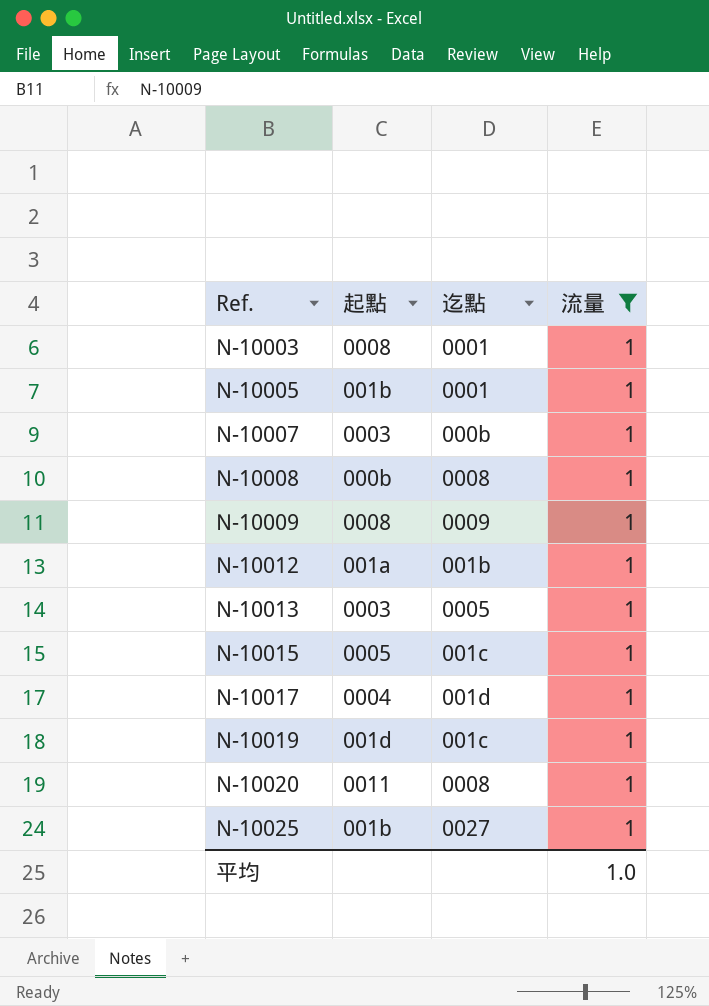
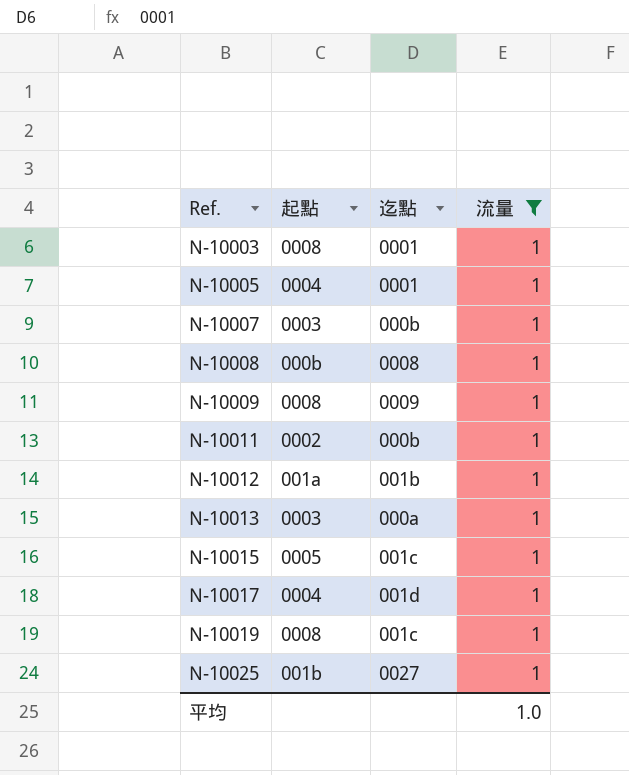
row N-10020: 0011 | 0008 | 1 -> none
N-10005 | 起點: 001b -> 0004
row N-10011: none -> 0002 | 000b | 1
N-10013 | 迄點: 0005 -> 000a
N-10019 | 起點: 001d -> 0008

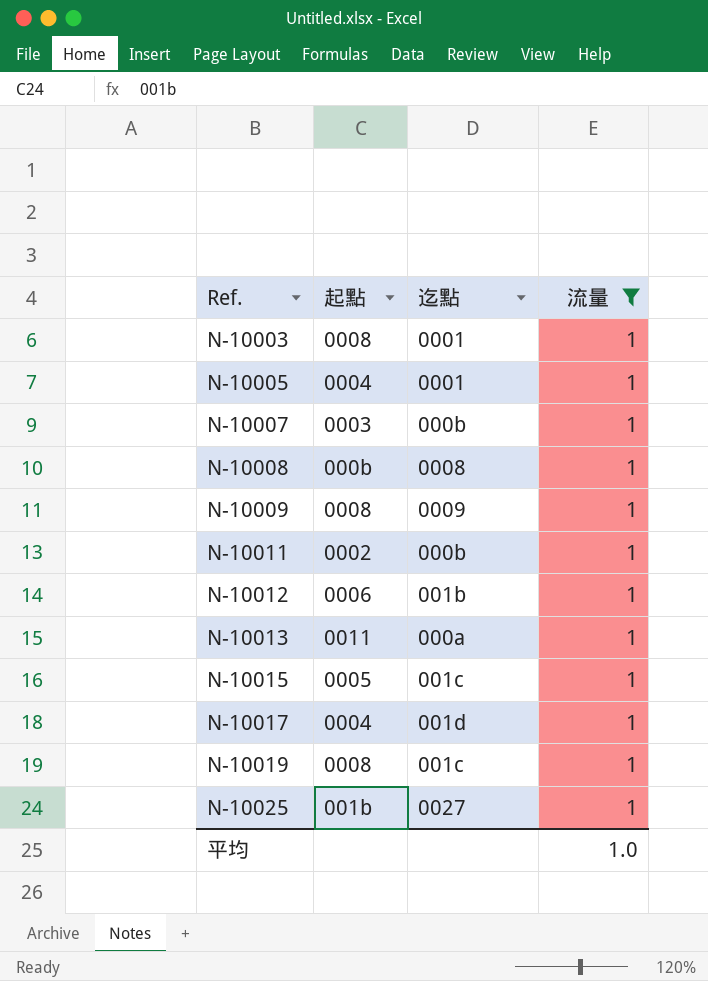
N-10012 | 起點: 001a -> 0006
N-10013 | 起點: 0003 -> 0011

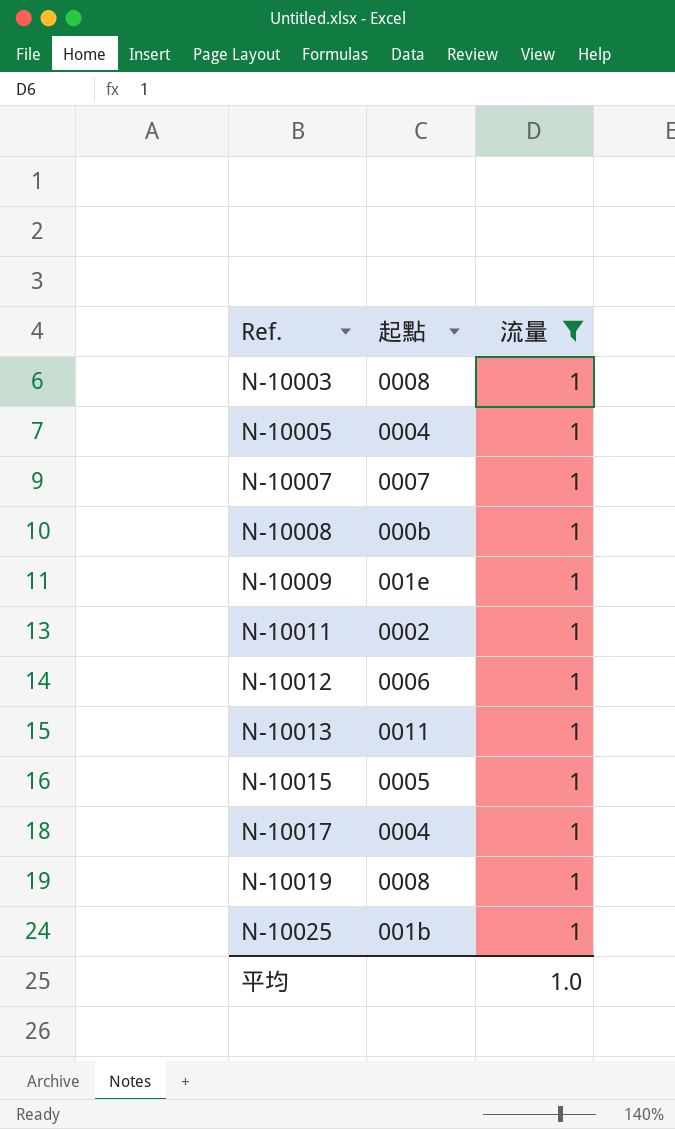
column 迄點 | position: 3 -> none
N-10007 | 起點: 0003 -> 0007
N-10009 | 起點: 0008 -> 001e

